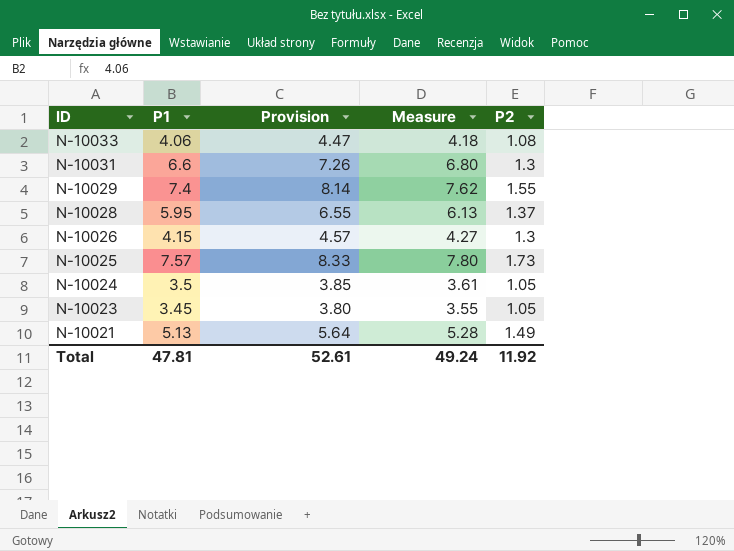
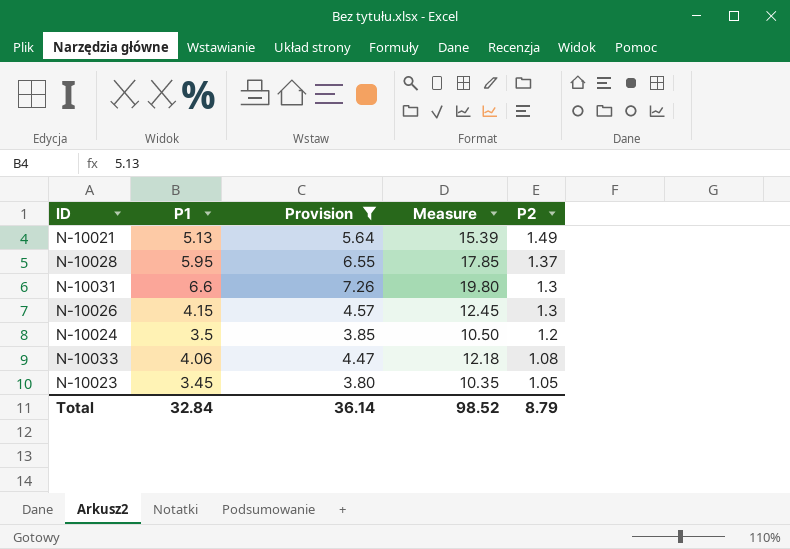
filter: none -> Provision <= 7.26
row order: ID descending -> P2 descending
column Measure | formula: [P1] * 1.03 -> [P1] * 3
N-10024 | P2: 1.05 -> 1.2
Total | P1: 47.81 -> 32.84
Total | Provision: 52.61 -> 36.14
Total | Measure: 49.24 -> 98.52
Total | P2: 11.92 -> 8.79

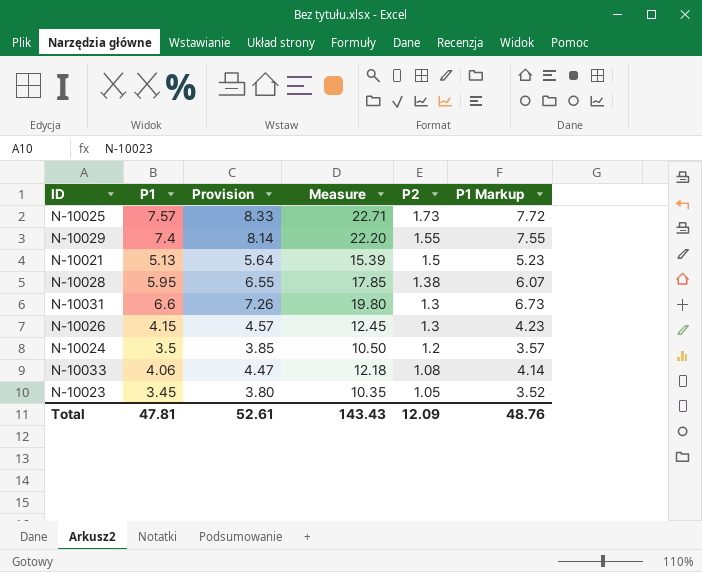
filter: Provision <= 7.26 -> none
column P1 Markup | formula: none -> [P1] * 1.02
N-10021 | P2: 1.49 -> 1.5
N-10028 | P2: 1.37 -> 1.38
Total | P1: 32.84 -> 47.81
Total | Provision: 36.14 -> 52.61
Total | Measure: 98.52 -> 143.43
Total | P2: 8.79 -> 12.09

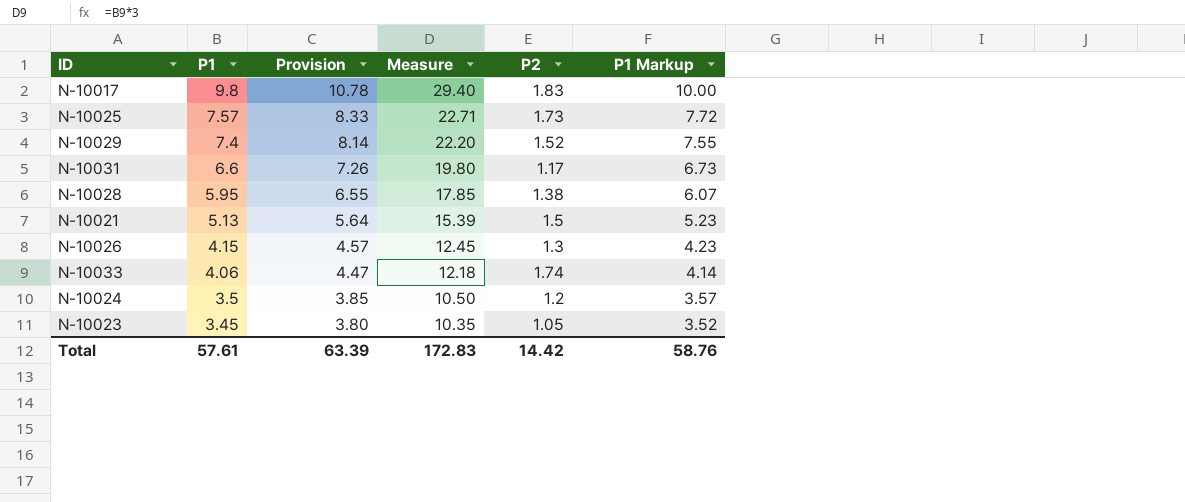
row order: P2 descending -> P1 descending
row N-10017: none -> 9.8 | 10.78 | 29.40 | 1.83 | 10.00
N-10029 | P2: 1.55 -> 1.52
N-10031 | P2: 1.3 -> 1.17
N-10033 | P2: 1.08 -> 1.74
Total | P1: 47.81 -> 57.61
Total | Provision: 52.61 -> 63.39
Total | Measure: 143.43 -> 172.83
Total | P2: 12.09 -> 14.42
Total | P1 Markup: 48.76 -> 58.76

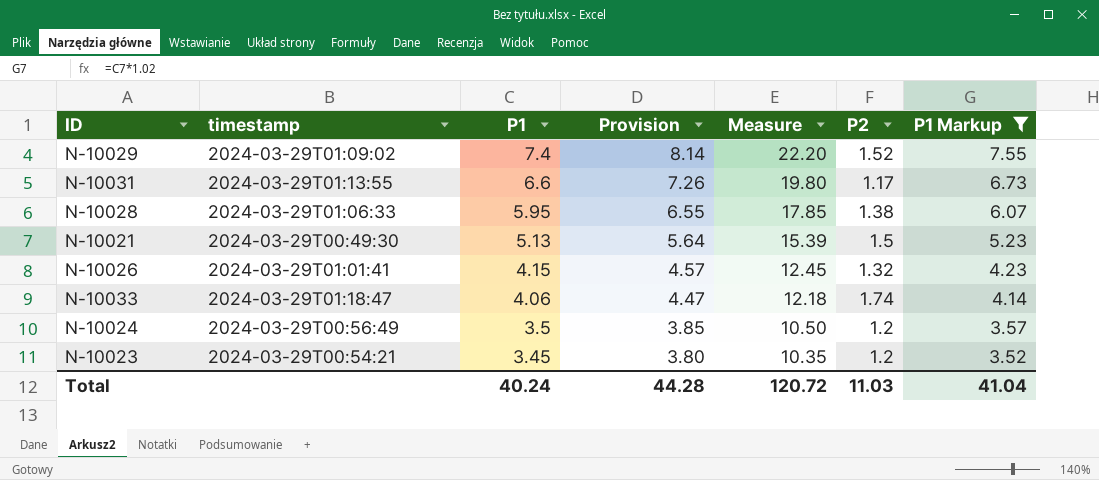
filter: none -> P1 Markup <= 7.55
column timestamp | position: none -> 2
N-10026 | P2: 1.3 -> 1.32
N-10023 | P2: 1.05 -> 1.2
Total | P1: 57.61 -> 40.24
Total | Provision: 63.39 -> 44.28
Total | Measure: 172.83 -> 120.72
Total | P2: 14.42 -> 11.03
Total | P1 Markup: 58.76 -> 41.04

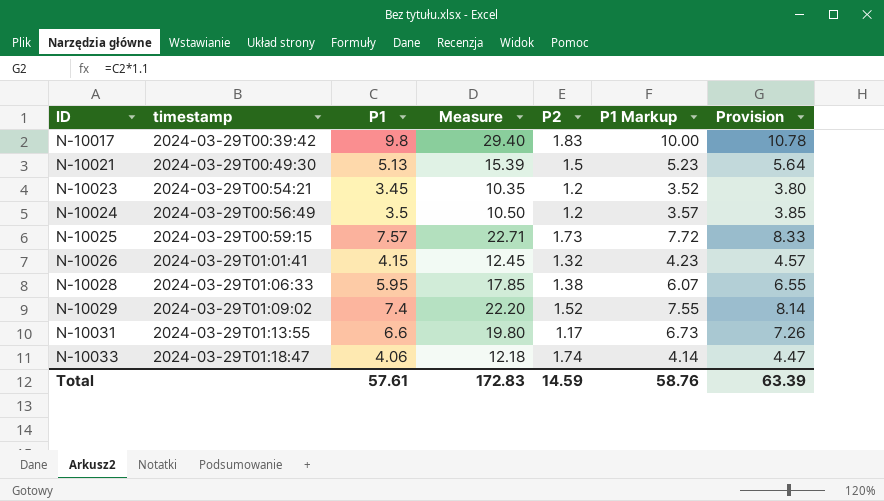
filter: P1 Markup <= 7.55 -> none
row order: P1 descending -> ID ascending
column Provision | position: 4 -> 7
Total | P1: 40.24 -> 57.61
Total | Measure: 120.72 -> 172.83
Total | P2: 11.03 -> 14.59
Total | P1 Markup: 41.04 -> 58.76
Total | Provision: 44.28 -> 63.39

